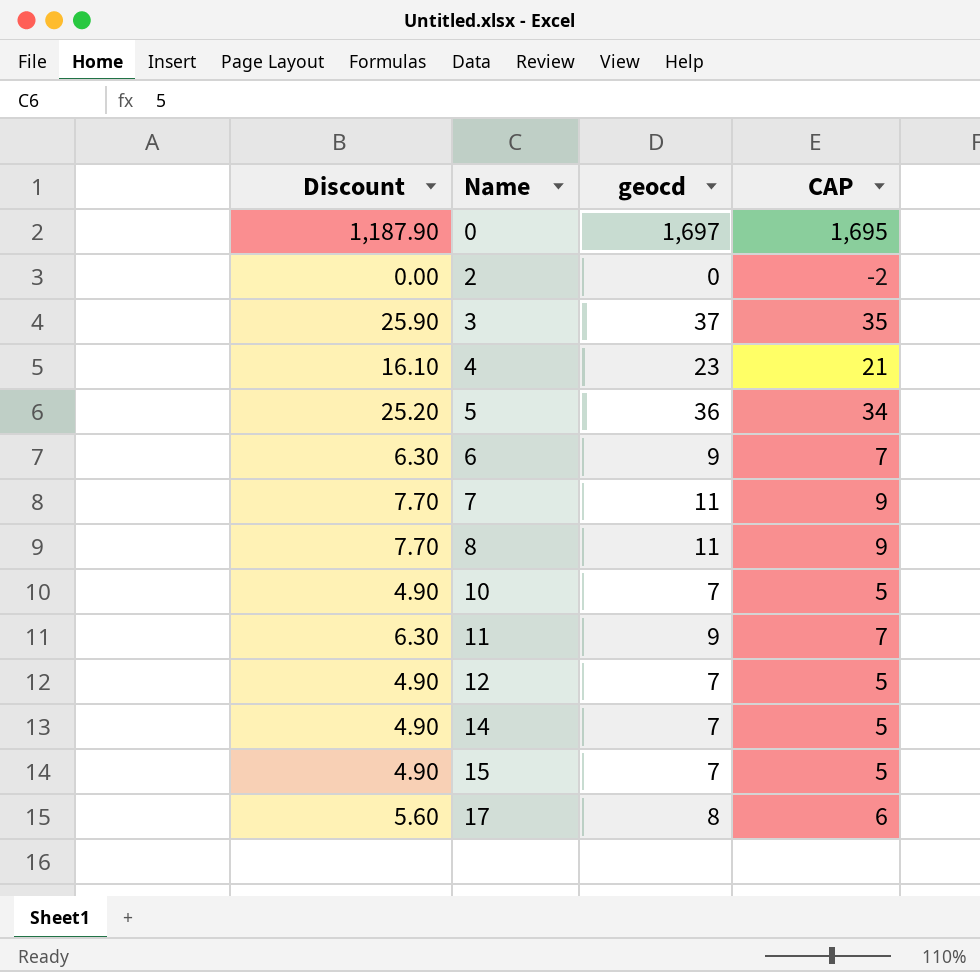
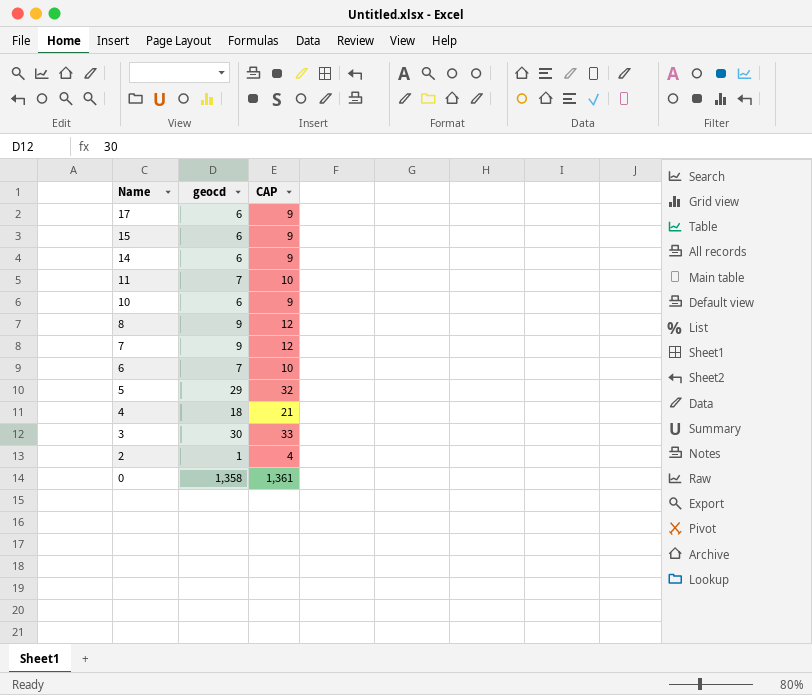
row order: Name ascending -> Name descending
column Discount | formula: [geocd] * 0.7 -> none
column CAP | formula: [geocd] - 2 -> [geocd] + 3
row 12: 4.90 | 7 | 5 -> none
17 | geocd: 8 -> 6
15 | geocd: 7 -> 6
14 | geocd: 7 -> 6
11 | geocd: 9 -> 7
10 | geocd: 7 -> 6
8 | geocd: 11 -> 9
7 | geocd: 11 -> 9
6 | geocd: 9 -> 7
5 | geocd: 36 -> 29
4 | geocd: 23 -> 18
3 | geocd: 37 -> 30
2 | geocd: 0 -> 1
0 | geocd: 1,697 -> 1,358

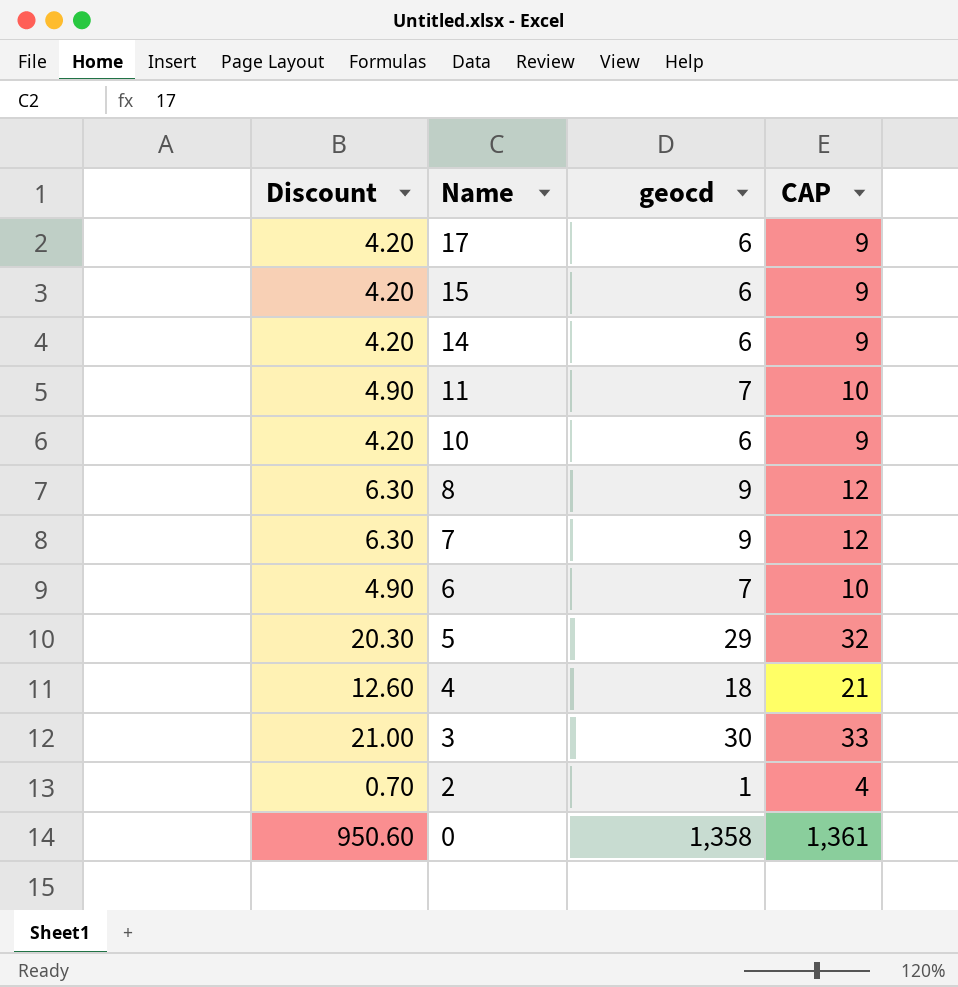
column Discount | formula: none -> [geocd] * 0.7

